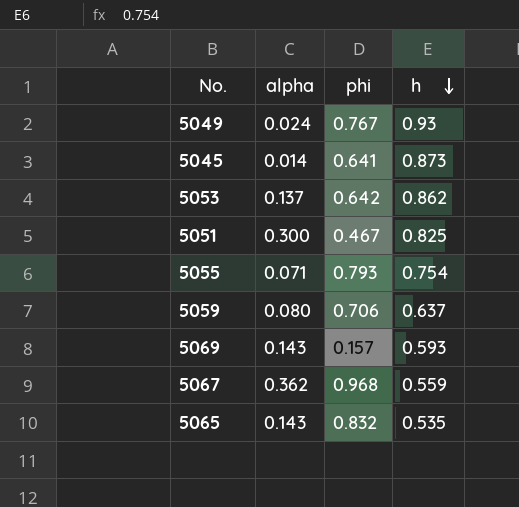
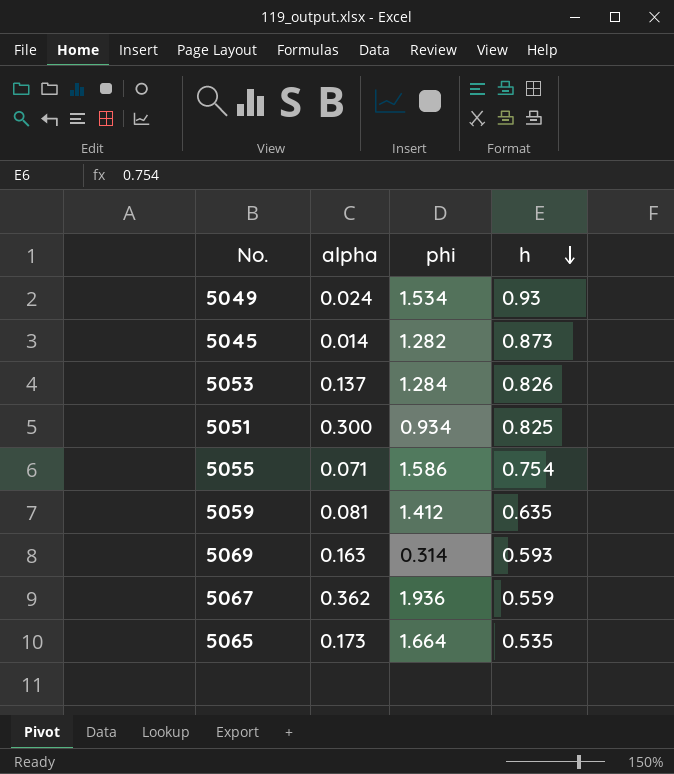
5049 | phi: 0.767 -> 1.534
5045 | phi: 0.641 -> 1.282
5053 | phi: 0.642 -> 1.284
5053 | h: 0.862 -> 0.826
5051 | phi: 0.467 -> 0.934
5055 | phi: 0.793 -> 1.586
5059 | alpha: 0.080 -> 0.081
5059 | phi: 0.706 -> 1.412
5059 | h: 0.637 -> 0.635
5069 | alpha: 0.143 -> 0.163
5069 | phi: 0.157 -> 0.314
5067 | phi: 0.968 -> 1.936
5065 | alpha: 0.143 -> 0.173
5065 | phi: 0.832 -> 1.664

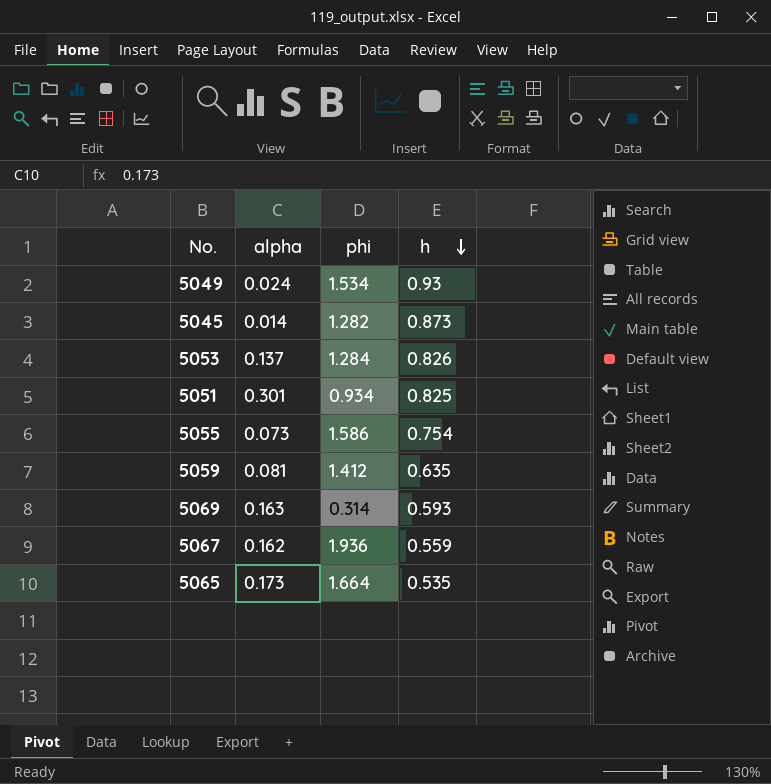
5051 | alpha: 0.300 -> 0.301
5055 | alpha: 0.071 -> 0.073
5067 | alpha: 0.362 -> 0.162

